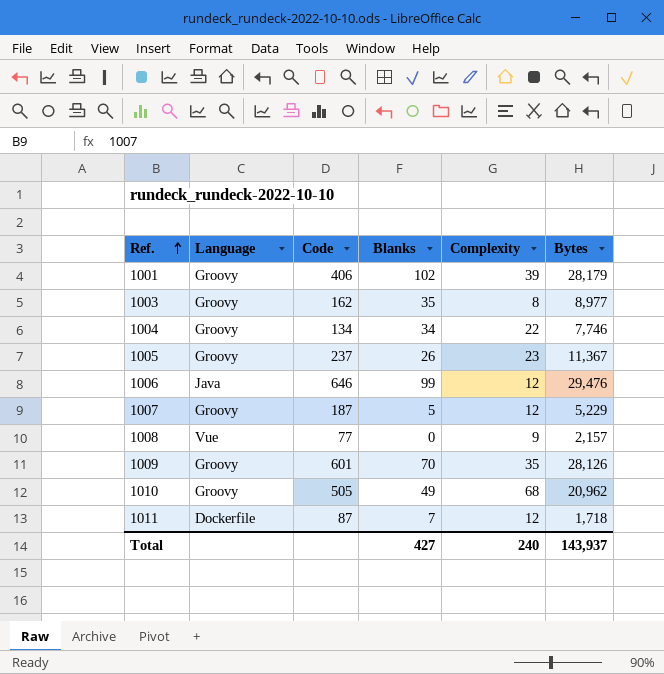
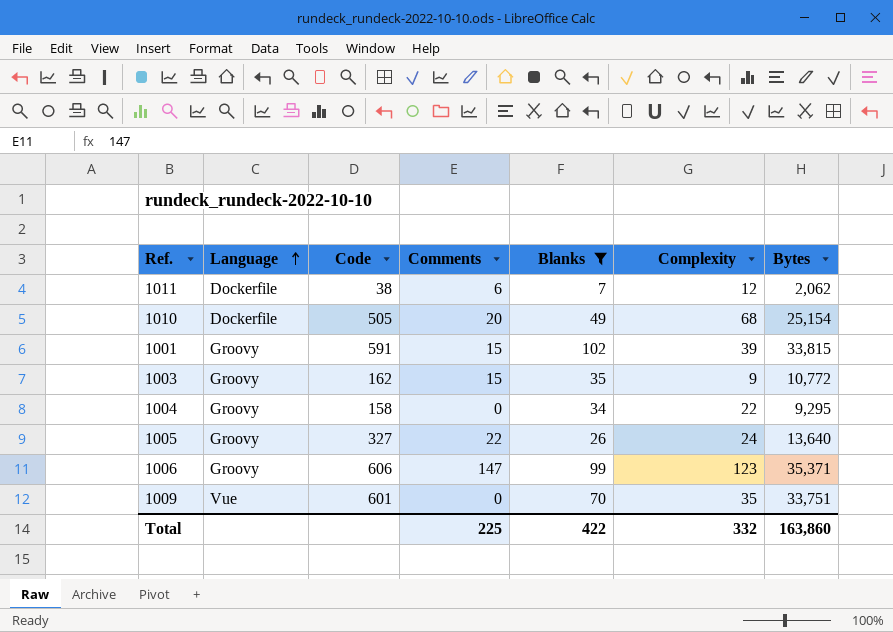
filter: none -> Blanks >= 7
row order: Ref. ascending -> Language ascending
column Comments | position: none -> 4
1011 | Code: 87 -> 38
1011 | Bytes: 1,718 -> 2,062
1010 | Language: Groovy -> Dockerfile
1010 | Bytes: 20,962 -> 25,154
1001 | Code: 406 -> 591
1001 | Bytes: 28,179 -> 33,815
1003 | Complexity: 8 -> 9
1003 | Bytes: 8,977 -> 10,772
1004 | Code: 134 -> 158
1004 | Bytes: 7,746 -> 9,295
1005 | Code: 237 -> 327
1005 | Complexity: 23 -> 24
1005 | Bytes: 11,367 -> 13,640
1006 | Language: Java -> Groovy
1006 | Code: 646 -> 606
1006 | Complexity: 12 -> 123
1006 | Bytes: 29,476 -> 35,371
1009 | Language: Groovy -> Vue
1009 | Bytes: 28,126 -> 33,751
Total | Blanks: 427 -> 422
Total | Complexity: 240 -> 332
Total | Bytes: 143,937 -> 163,860

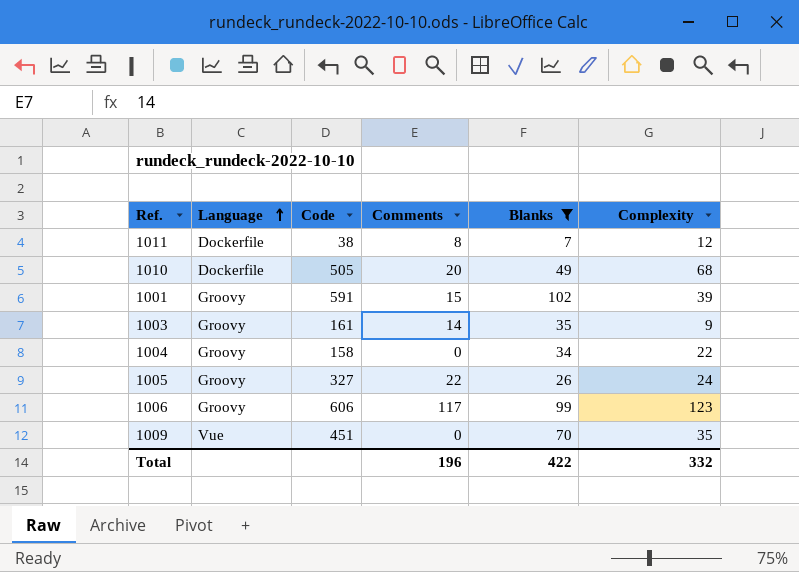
column Bytes | position: 7 -> none
1011 | Comments: 6 -> 8
1003 | Code: 162 -> 161
1003 | Comments: 15 -> 14
1006 | Comments: 147 -> 117
1009 | Code: 601 -> 451
Total | Comments: 225 -> 196

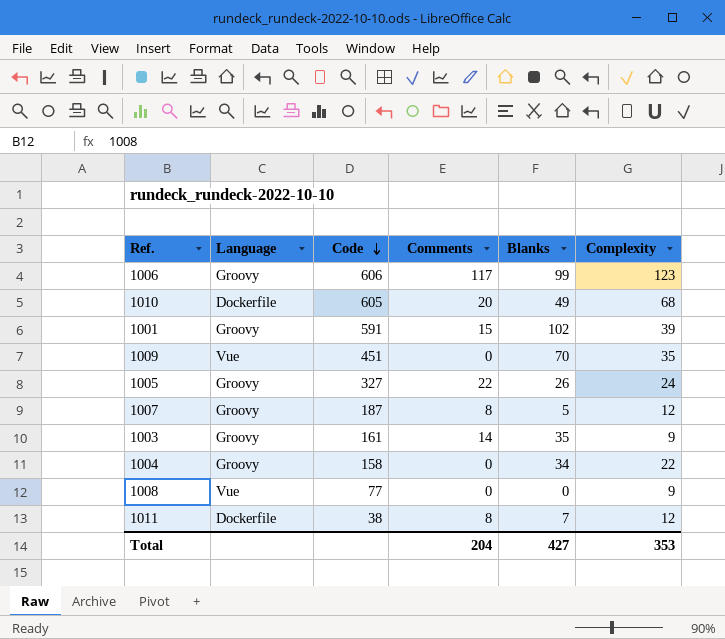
filter: Blanks >= 7 -> none
row order: Language ascending -> Code descending
1010 | Code: 505 -> 605
Total | Comments: 196 -> 204
Total | Blanks: 422 -> 427
Total | Complexity: 332 -> 353

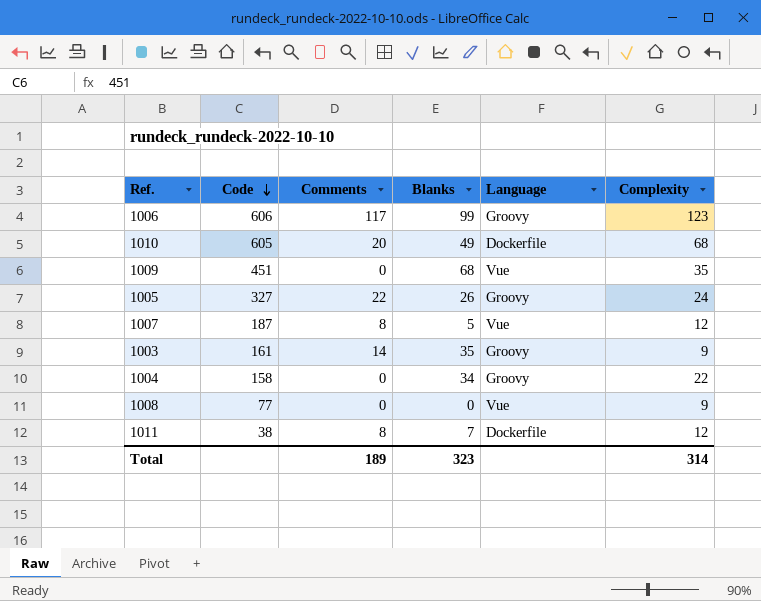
column Language | position: 2 -> 5
row 1001: Groovy | 591 | 15 | 102 | 39 -> none
1009 | Blanks: 70 -> 68
1007 | Language: Groovy -> Vue
Total | Comments: 204 -> 189
Total | Blanks: 427 -> 323
Total | Complexity: 353 -> 314

